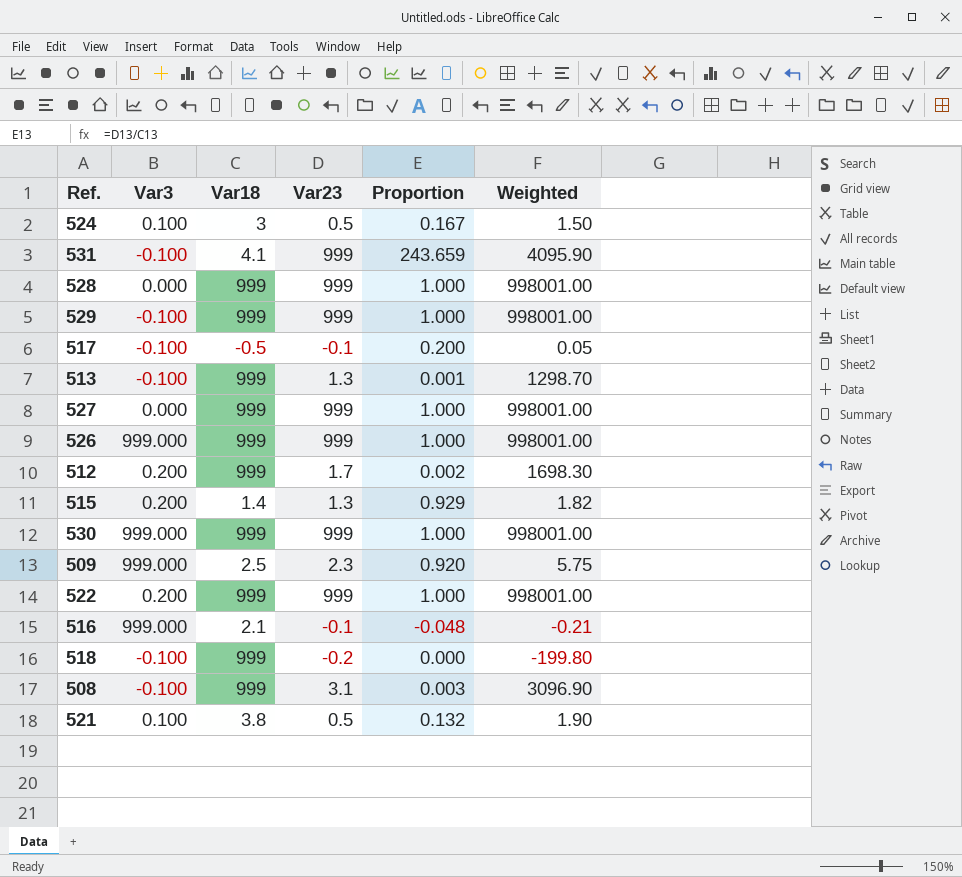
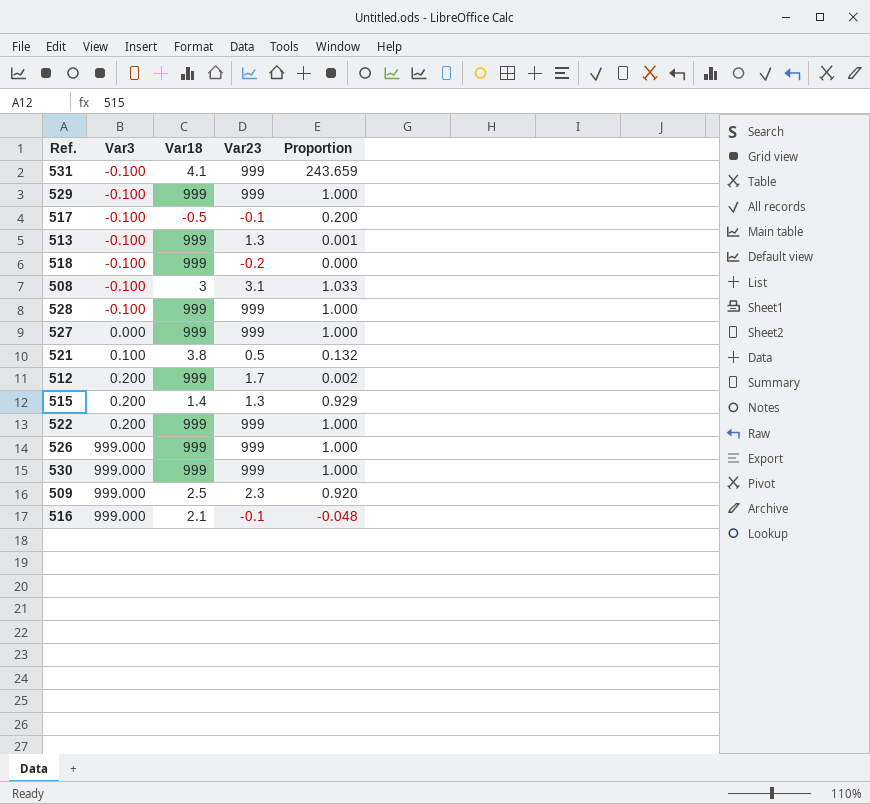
row order: none -> Var3 ascending
column Weighted | formula: [Var18] * [Var23] -> none
row 524: 0.100 | 3 | 0.5 | 0.167 | 1.50 -> none
508 | Var18: 999 -> 3
508 | Proportion: 0.003 -> 1.033
528 | Var3: 0.000 -> -0.100

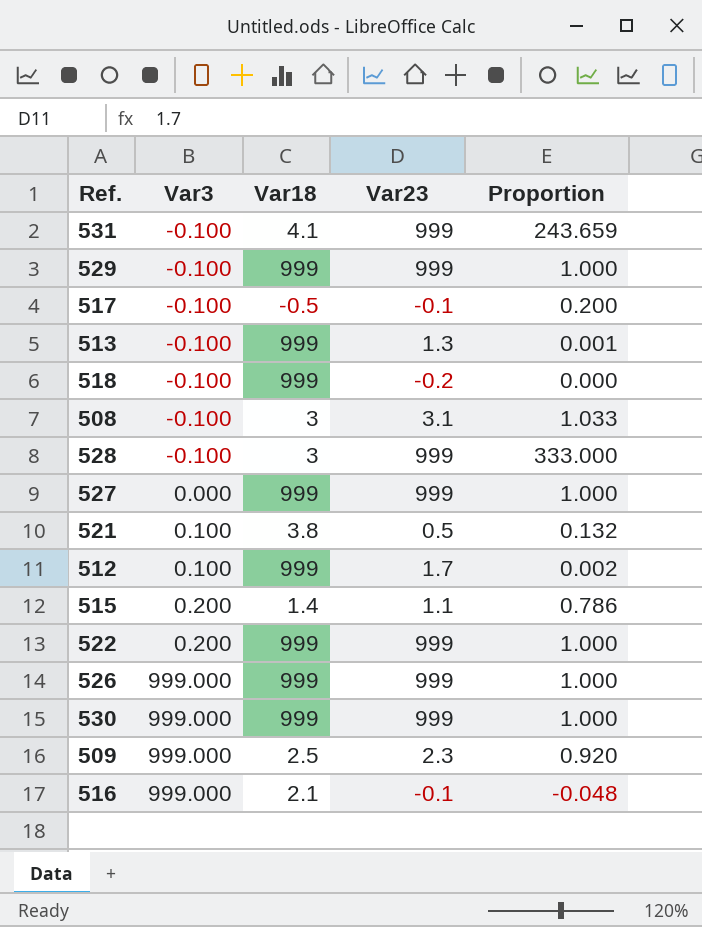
528 | Var18: 999 -> 3
528 | Proportion: 1.000 -> 333.000
512 | Var3: 0.200 -> 0.100
515 | Var23: 1.3 -> 1.1
515 | Proportion: 0.929 -> 0.786

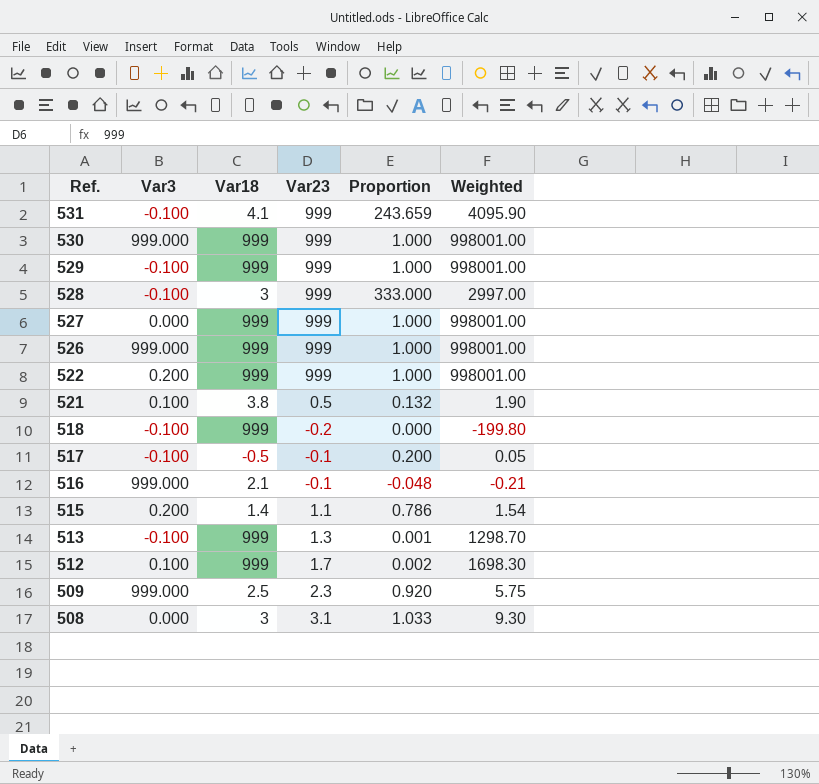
row order: Var3 ascending -> Ref. descending
column Weighted | formula: none -> [Var18] * [Var23]
508 | Var3: -0.100 -> 0.000

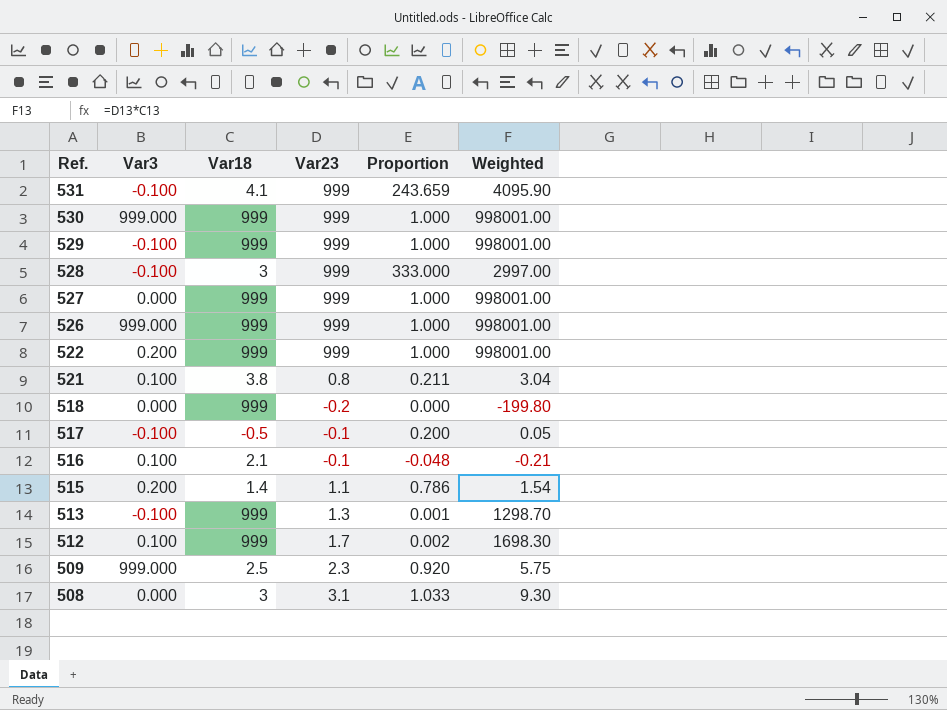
521 | Var23: 0.5 -> 0.8
521 | Proportion: 0.132 -> 0.211
521 | Weighted: 1.90 -> 3.04
518 | Var3: -0.100 -> 0.000
516 | Var3: 999.000 -> 0.100

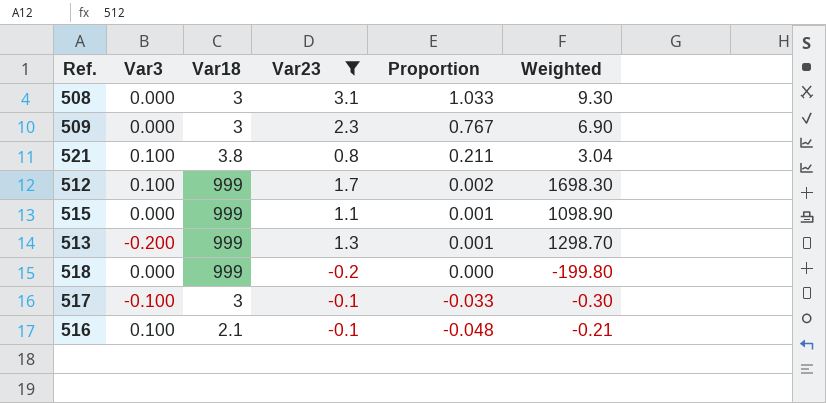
filter: none -> Var23 != 999
row order: Ref. descending -> Proportion descending
509 | Var3: 999.000 -> 0.000
509 | Var18: 2.5 -> 3
509 | Proportion: 0.920 -> 0.767
509 | Weighted: 5.75 -> 6.90
515 | Var3: 0.200 -> 0.000
515 | Var18: 1.4 -> 999
515 | Proportion: 0.786 -> 0.001
515 | Weighted: 1.54 -> 1098.90
513 | Var3: -0.100 -> -0.200
517 | Var18: -0.5 -> 3
517 | Proportion: 0.200 -> -0.033
517 | Weighted: 0.05 -> -0.30

